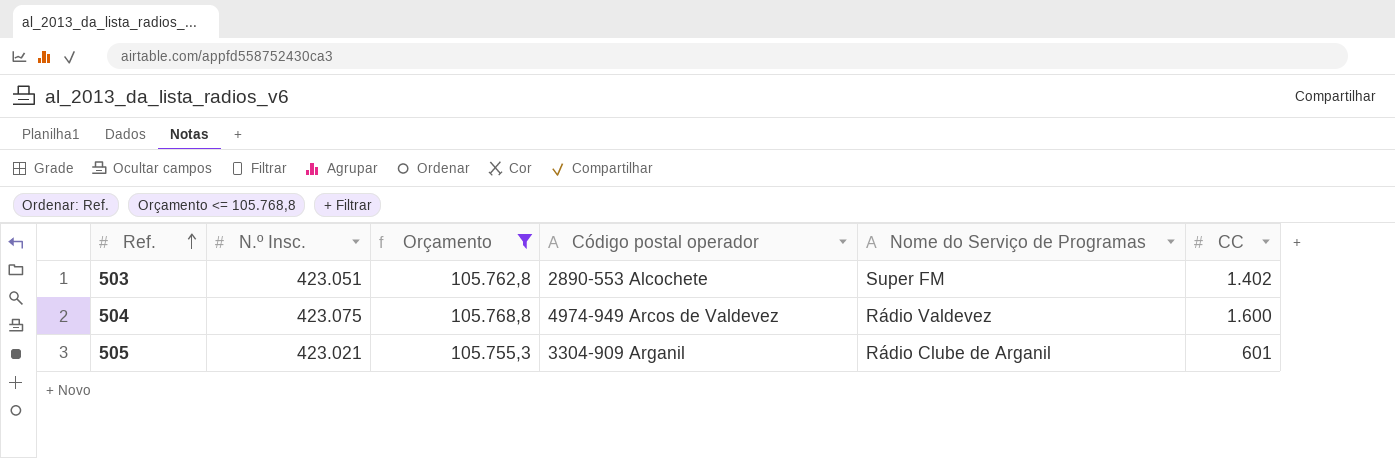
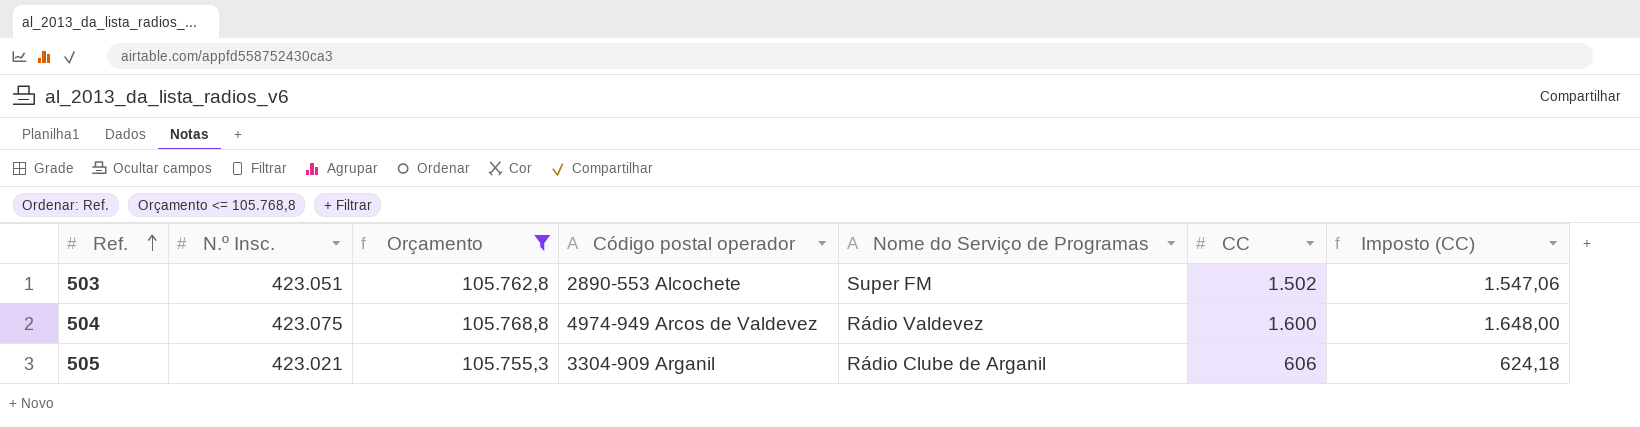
column Imposto (CC) | formula: none -> [CC] * 1,03
503 | CC: 1.402 -> 1.502
505 | CC: 601 -> 606

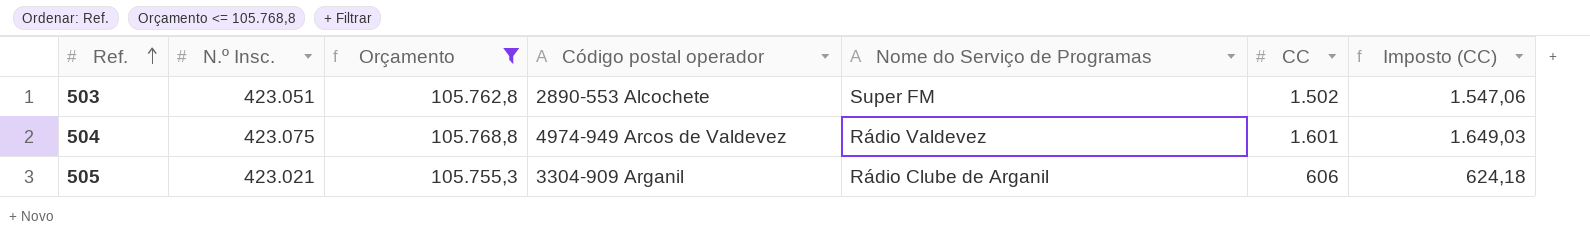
504 | CC: 1.600 -> 1.601
504 | Imposto (CC): 1.648,00 -> 1.649,03

